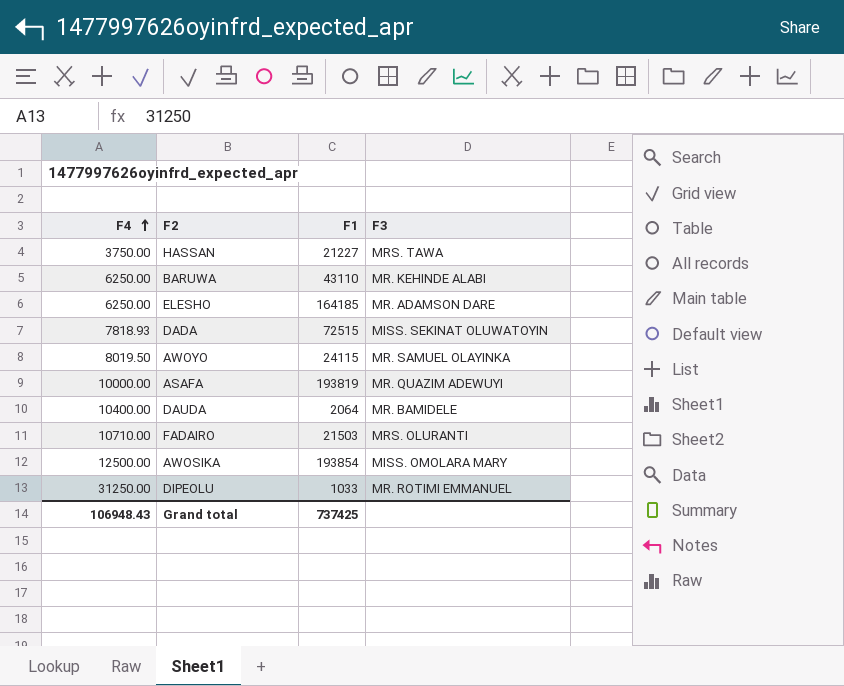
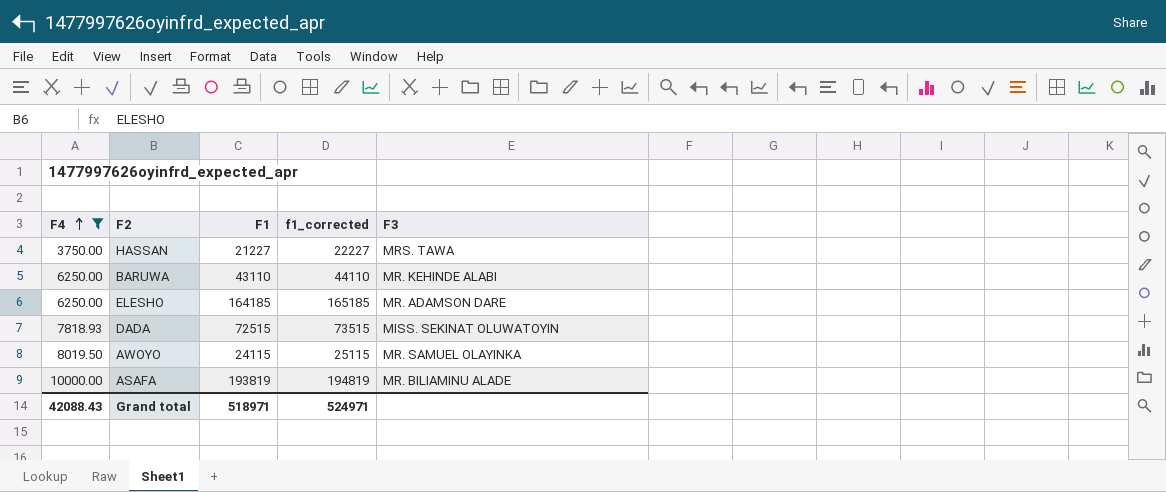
filter: none -> F4 <= 10000.00
column f1_corrected | formula: none -> [F1] + 1000
ASAFA | F3: MR. QUAZIM ADEWUYI -> MR. BILIAMINU ALADE
Grand total | F4: 106948.43 -> 42088.43
Grand total | F1: 737425 -> 518971

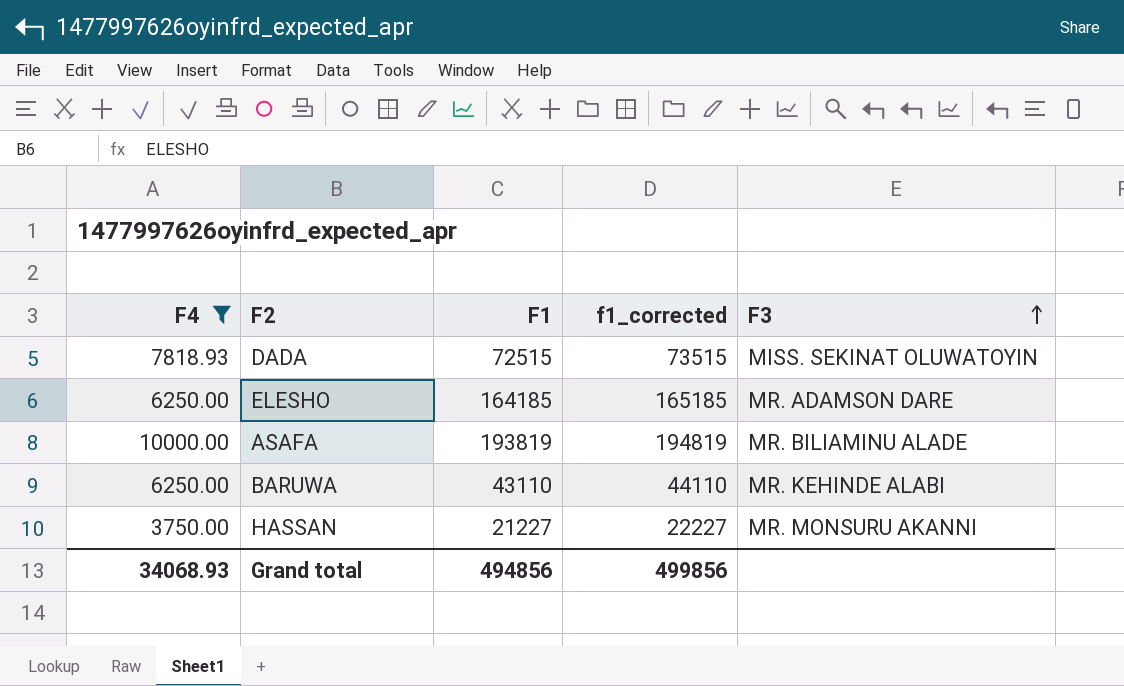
row order: F4 ascending -> F3 ascending
row AWOYO: 8019.50 | 24115 | 25115 | MR. SAMUEL OLAYINKA -> none
HASSAN | F3: MRS. TAWA -> MR. MONSURU AKANNI
Grand total | F4: 42088.43 -> 34068.93
Grand total | F1: 518971 -> 494856
Grand total | f1_corrected: 524971 -> 499856

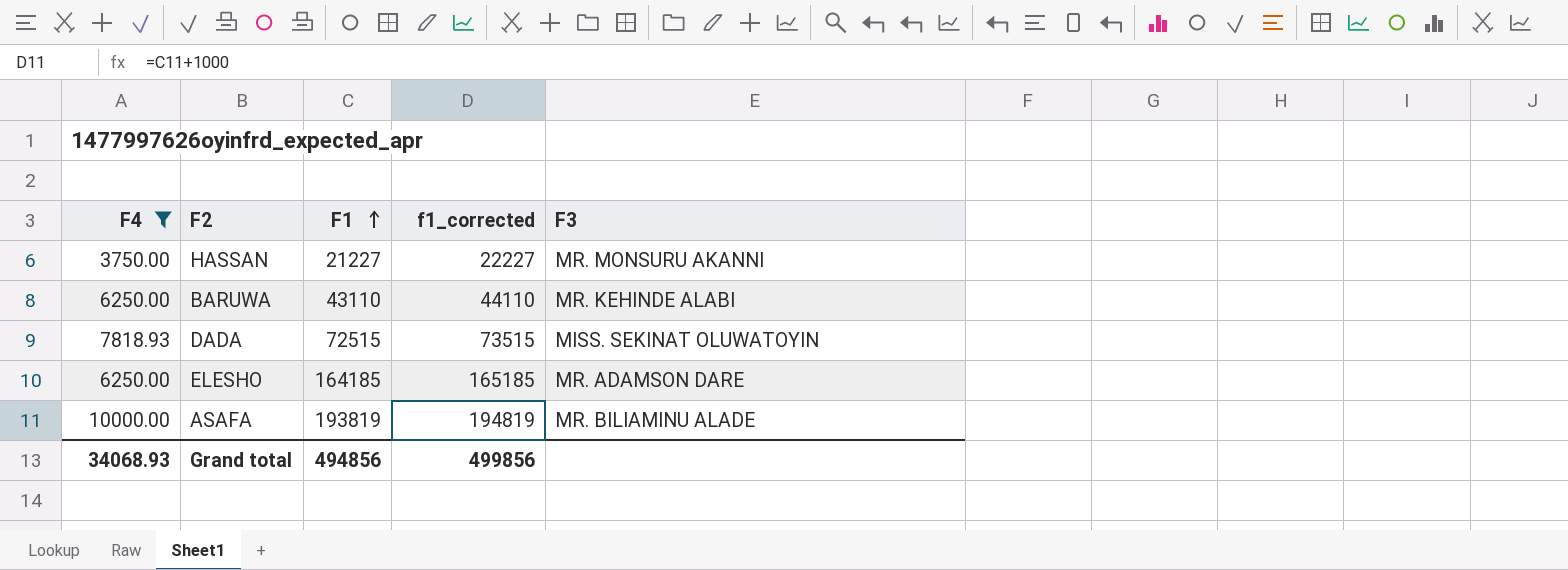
row order: F3 ascending -> F1 ascending

